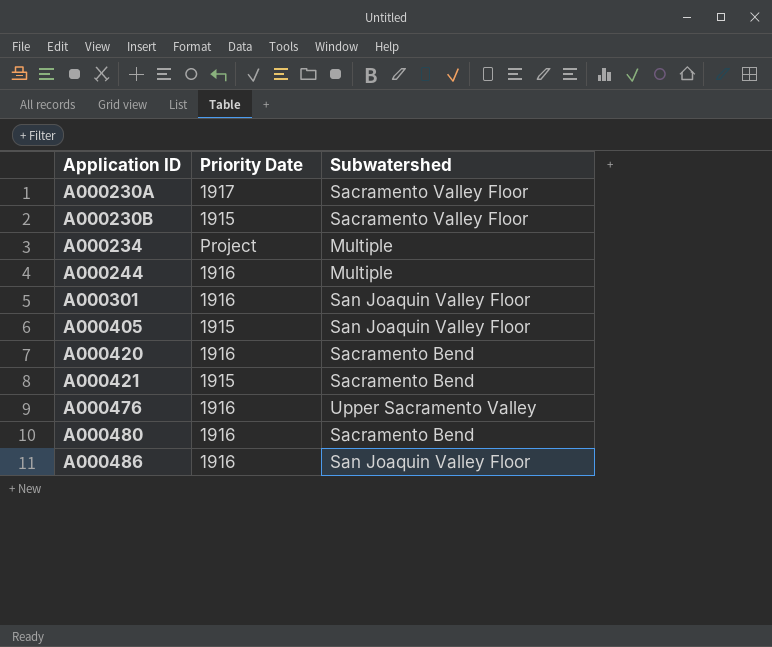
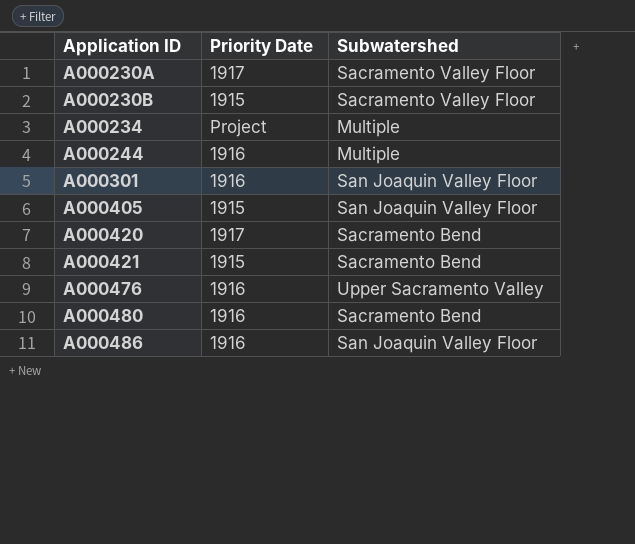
A000420 | Priority Date: 1916 -> 1917

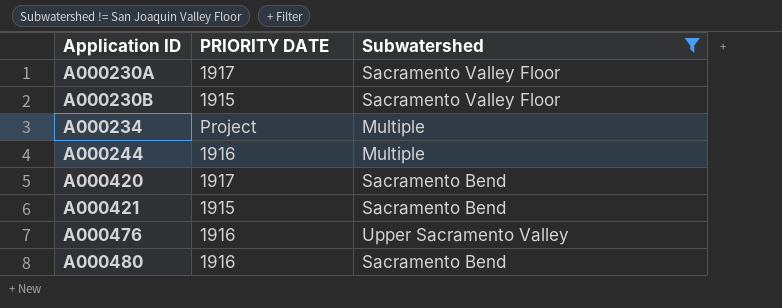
filter: none -> Subwatershed != San Joaquin Valley Floor
column name: Priority Date -> PRIORITY DATE

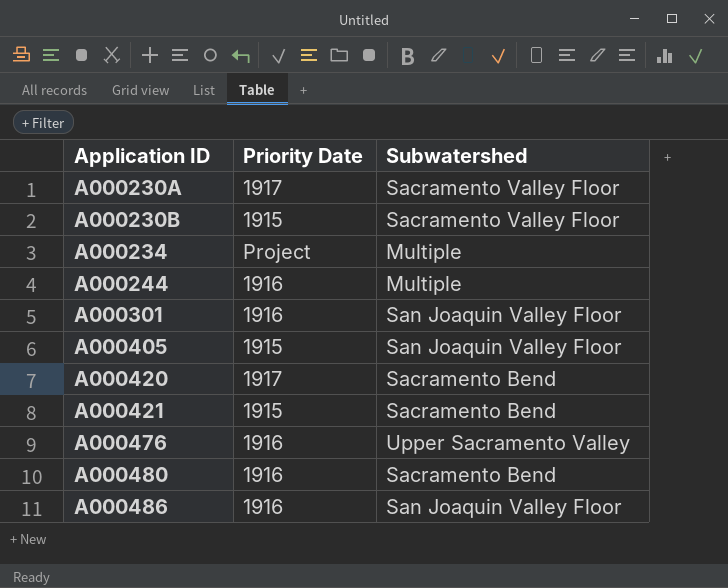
filter: Subwatershed != San Joaquin Valley Floor -> none
column name: PRIORITY DATE -> Priority Date

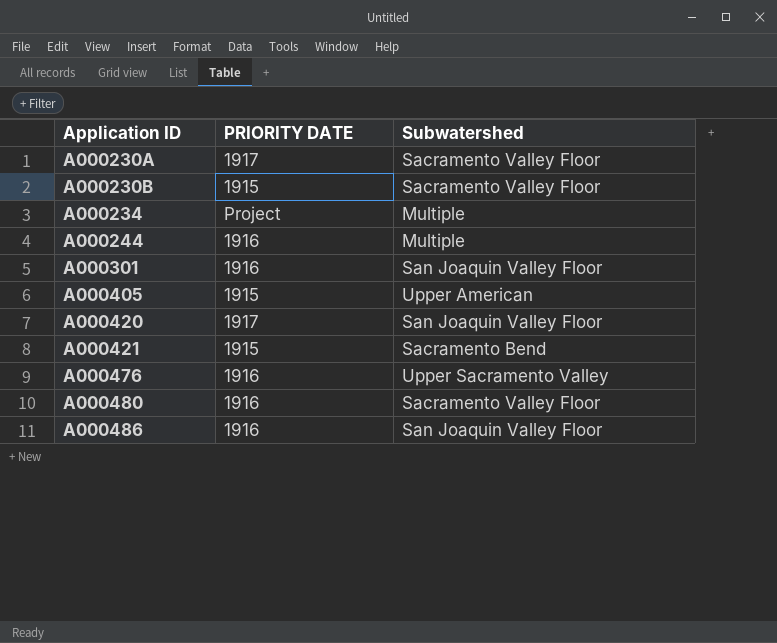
column name: Priority Date -> PRIORITY DATE
A000405 | Subwatershed: San Joaquin Valley Floor -> Upper American
A000420 | Subwatershed: Sacramento Bend -> San Joaquin Valley Floor
A000480 | Subwatershed: Sacramento Bend -> Sacramento Valley Floor

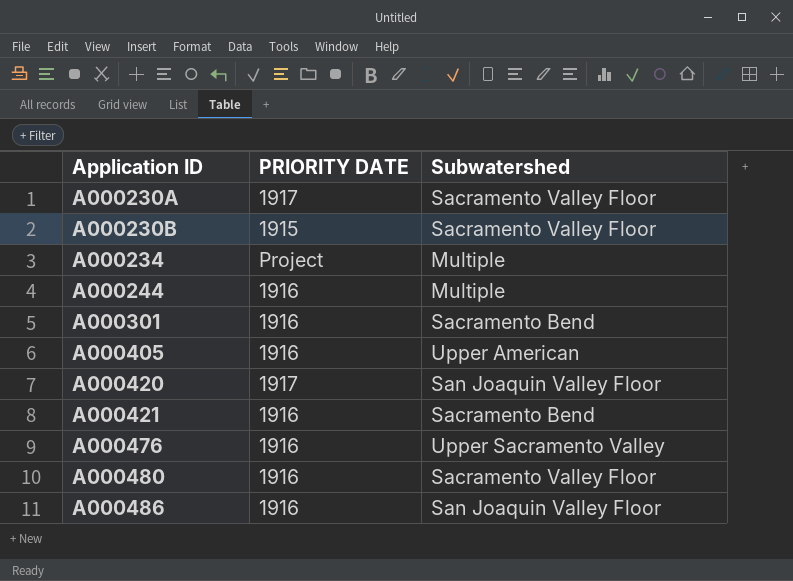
A000301 | Subwatershed: San Joaquin Valley Floor -> Sacramento Bend
A000405 | PRIORITY DATE: 1915 -> 1916
A000421 | PRIORITY DATE: 1915 -> 1916

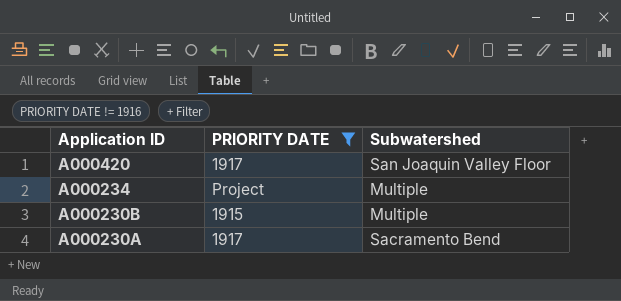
filter: none -> PRIORITY DATE != 1916
row order: Application ID ascending -> Application ID descending
A000230B | Subwatershed: Sacramento Valley Floor -> Multiple
A000230A | Subwatershed: Sacramento Valley Floor -> Sacramento Bend

